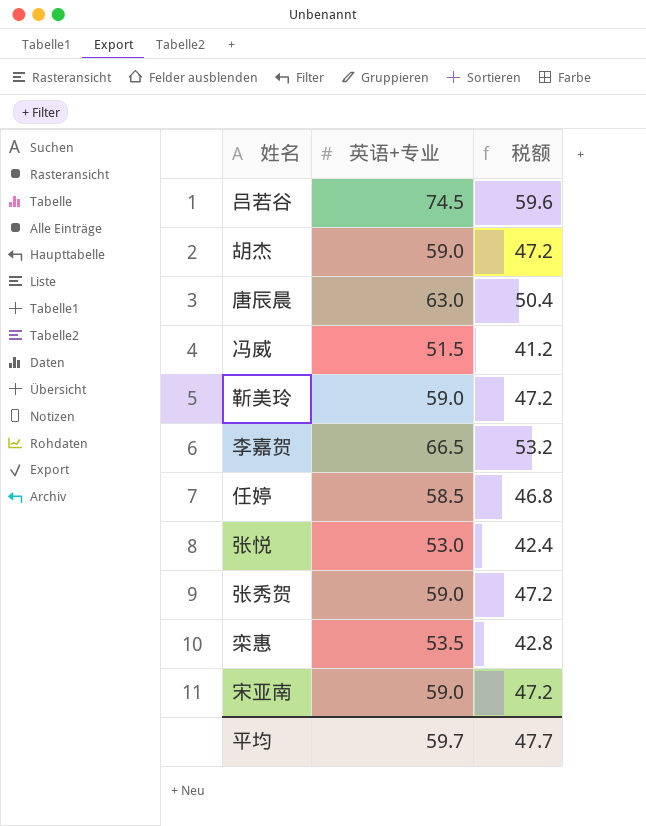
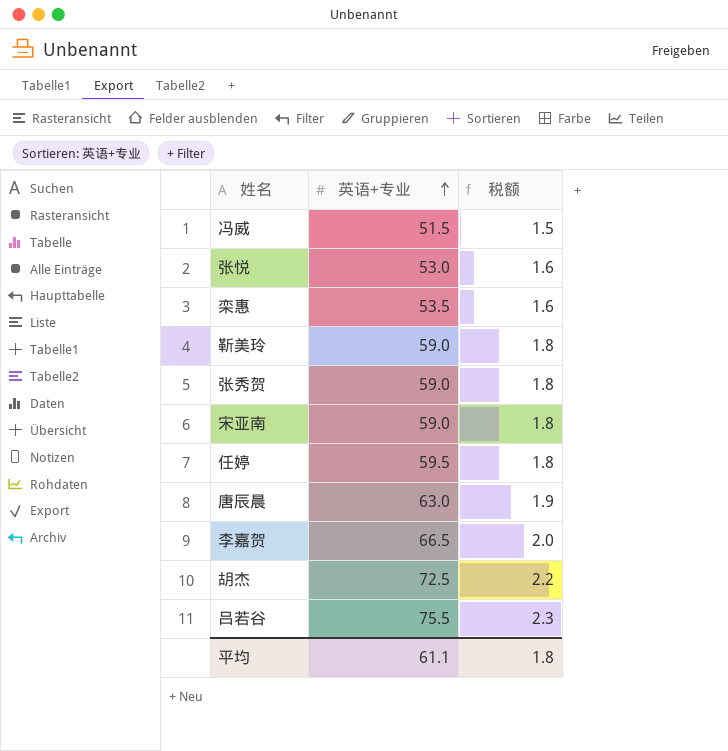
row order: none -> 英语+专业 ascending
column 税额 | formula: [英语+专业] * 0.8 -> [英语+专业] * 0.03
任婷 | 英语+专业: 58.5 -> 59.5
胡杰 | 英语+专业: 59.0 -> 72.5
吕若谷 | 英语+专业: 74.5 -> 75.5
平均 | 英语+专业: 59.7 -> 61.1
平均 | 税额: 47.7 -> 1.8

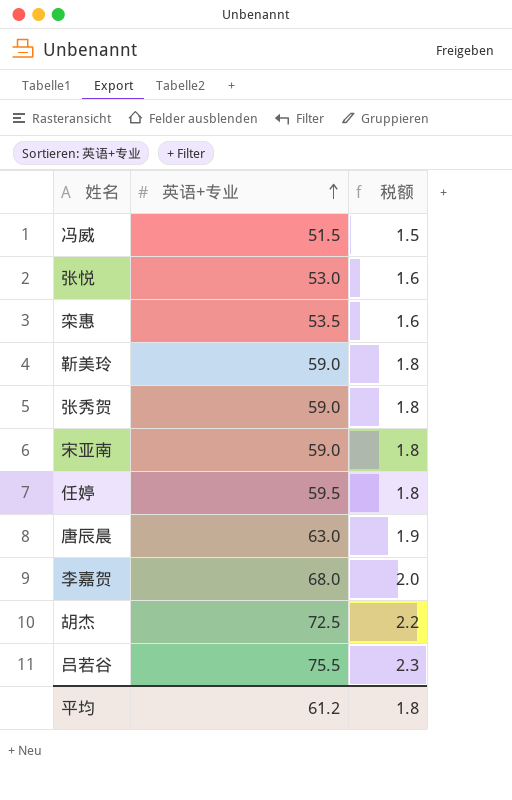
李嘉贺 | 英语+专业: 66.5 -> 68.0
平均 | 英语+专业: 61.1 -> 61.2

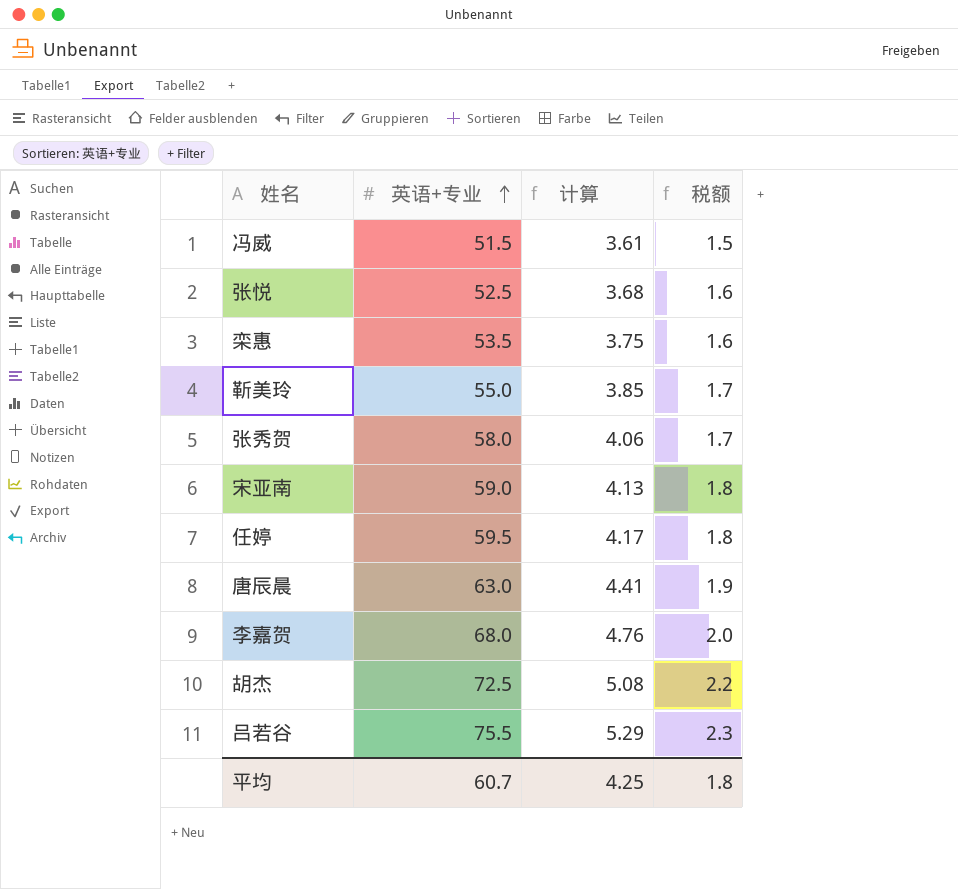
column 计算 | formula: none -> [英语+专业] * 0.07
张悦 | 英语+专业: 53.0 -> 52.5
靳美玲 | 英语+专业: 59.0 -> 55.0
靳美玲 | 税额: 1.8 -> 1.7
张秀贺 | 英语+专业: 59.0 -> 58.0
张秀贺 | 税额: 1.8 -> 1.7
平均 | 英语+专业: 61.2 -> 60.7

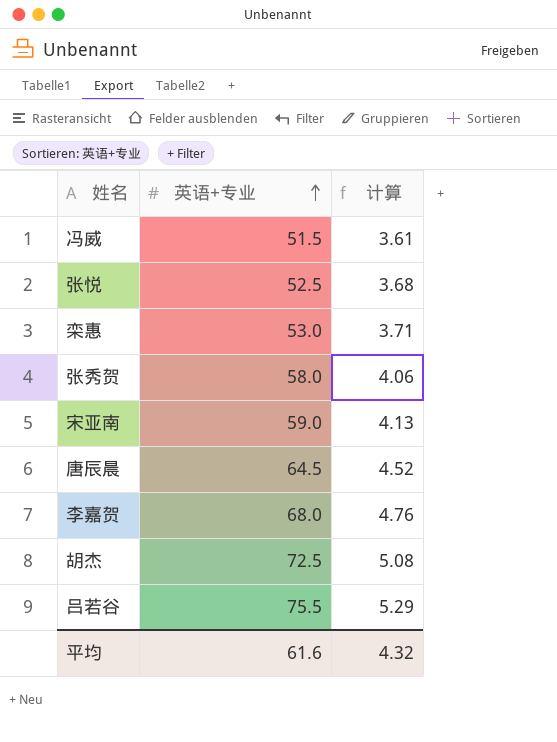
column 税额 | formula: [英语+专业] * 0.03 -> none
row 靳美玲: 55.0 | 3.85 | 1.7 -> none
row 任婷: 59.5 | 4.17 | 1.8 -> none
栾惠 | 英语+专业: 53.5 -> 53.0
栾惠 | 计算: 3.75 -> 3.71
唐辰晨 | 英语+专业: 63.0 -> 64.5
唐辰晨 | 计算: 4.41 -> 4.52
平均 | 英语+专业: 60.7 -> 61.6
平均 | 计算: 4.25 -> 4.32

